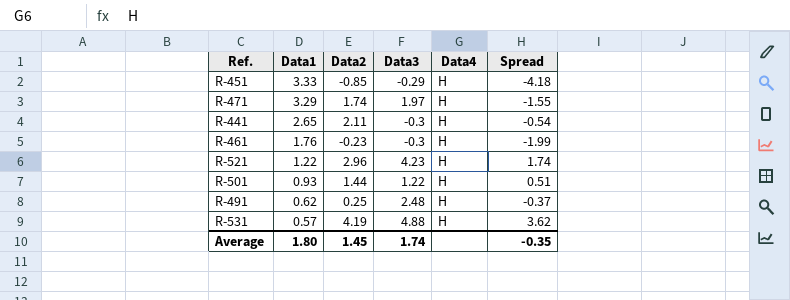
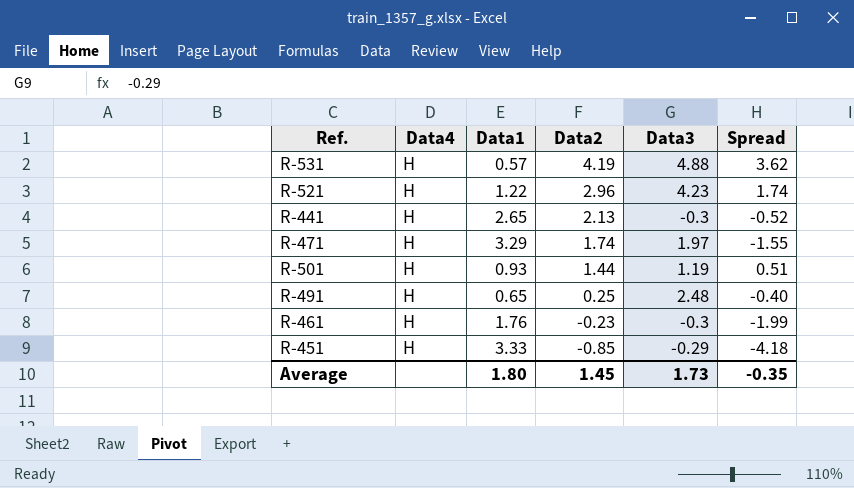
row order: Data1 descending -> Data2 descending
column Data4 | position: 5 -> 2
R-441 | Data2: 2.11 -> 2.13
R-441 | Spread: -0.54 -> -0.52
R-501 | Data3: 1.22 -> 1.19
R-491 | Data1: 0.62 -> 0.65
R-491 | Spread: -0.37 -> -0.40
Average | Data3: 1.74 -> 1.73

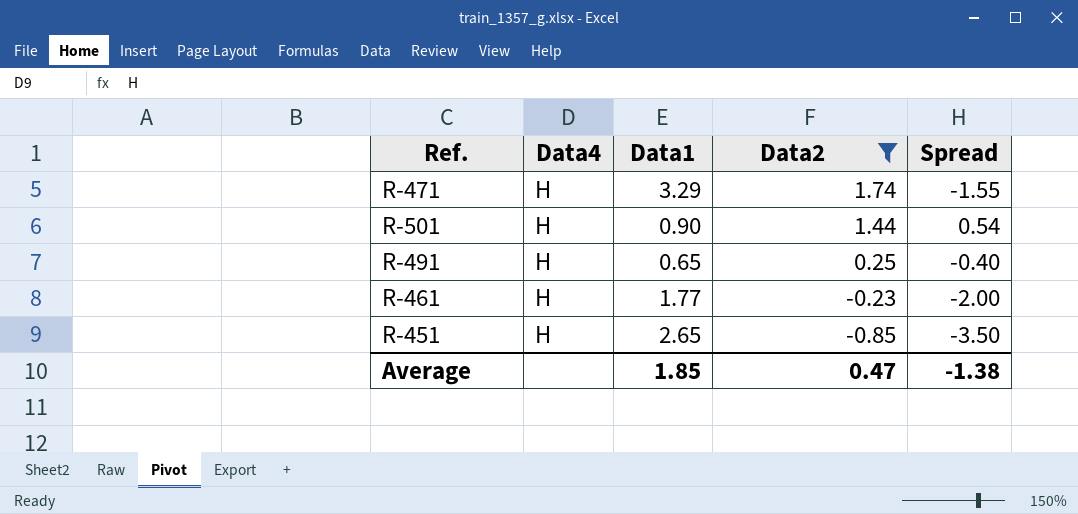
filter: none -> Data2 <= 1.74
column Data3 | position: 5 -> none
R-501 | Data1: 0.93 -> 0.90
R-501 | Spread: 0.51 -> 0.54
R-461 | Data1: 1.76 -> 1.77
R-461 | Spread: -1.99 -> -2.00
R-451 | Data1: 3.33 -> 2.65
R-451 | Spread: -4.18 -> -3.50
Average | Data1: 1.80 -> 1.85
Average | Data2: 1.45 -> 0.47
Average | Spread: -0.35 -> -1.38

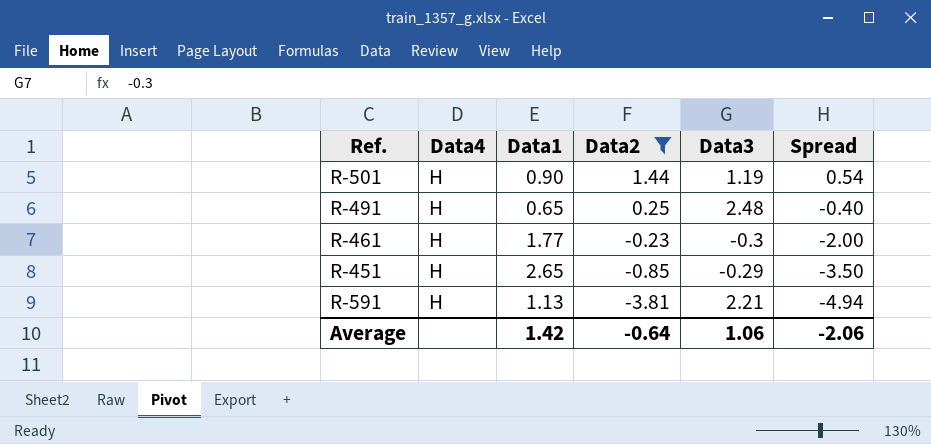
column Data3 | position: none -> 5
row R-471: H | 3.29 | 1.74 | -1.55 -> none
row R-591: none -> H | 1.13 | -3.81 | 2.21 | -4.94
Average | Data1: 1.85 -> 1.42
Average | Data2: 0.47 -> -0.64
Average | Spread: -1.38 -> -2.06

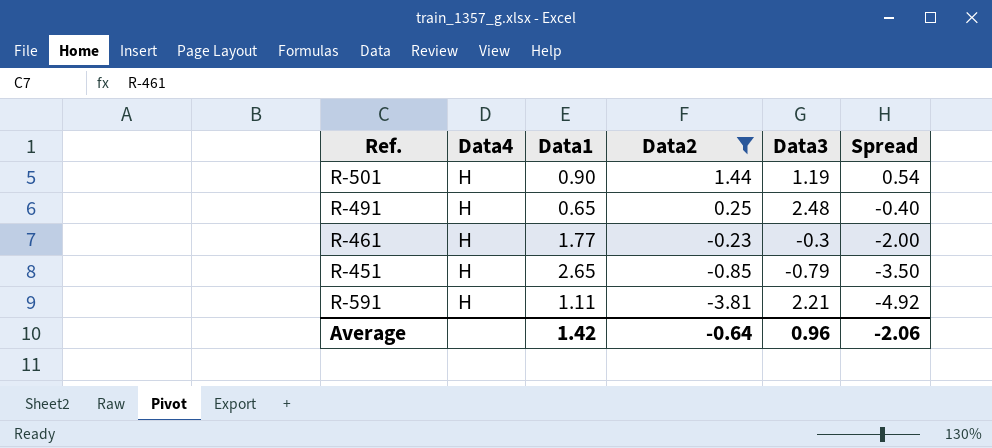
R-451 | Data3: -0.29 -> -0.79
R-591 | Data1: 1.13 -> 1.11
R-591 | Spread: -4.94 -> -4.92
Average | Data3: 1.06 -> 0.96

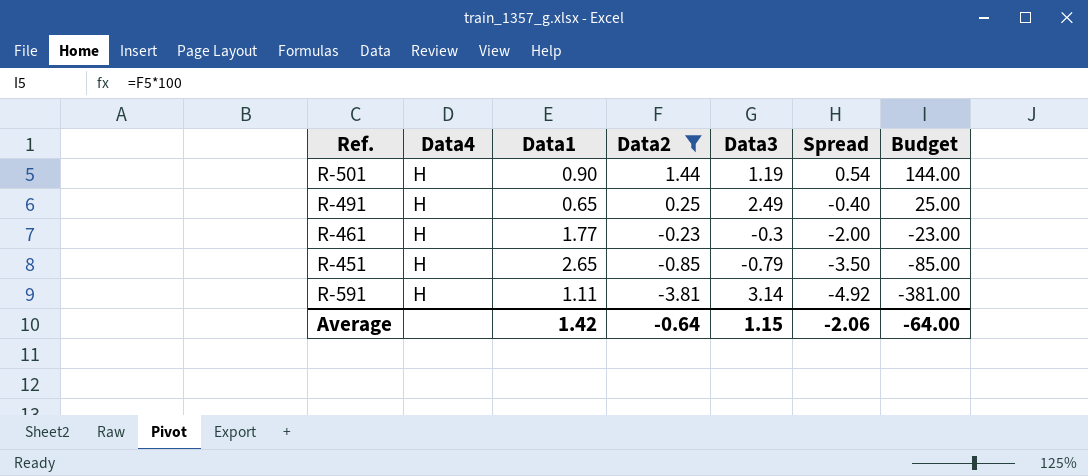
column Budget | formula: none -> [Data2] * 100
R-491 | Data3: 2.48 -> 2.49
R-591 | Data3: 2.21 -> 3.14
Average | Data3: 0.96 -> 1.15

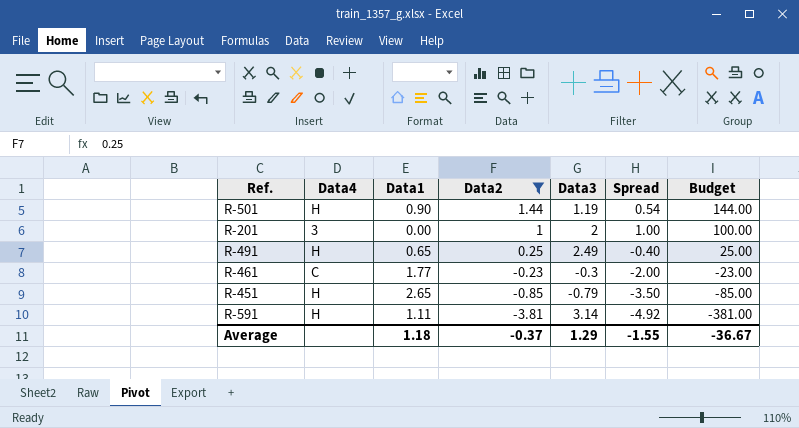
row R-201: none -> 3 | 0.00 | 1 | 2 | 1.00 | 100.00
R-461 | Data4: H -> C
Average | Data1: 1.42 -> 1.18
Average | Data2: -0.64 -> -0.37
Average | Data3: 1.15 -> 1.29
Average | Spread: -2.06 -> -1.55
Average | Budget: -64.00 -> -36.67

